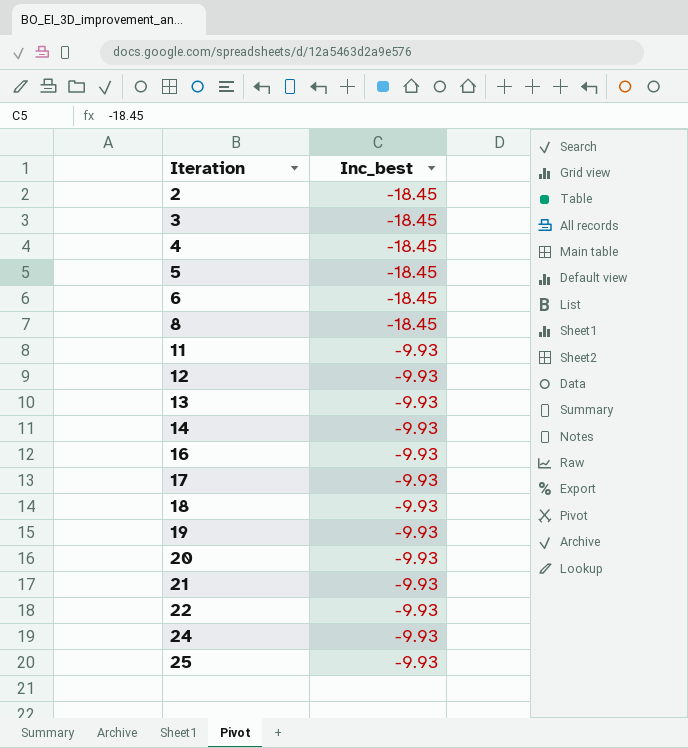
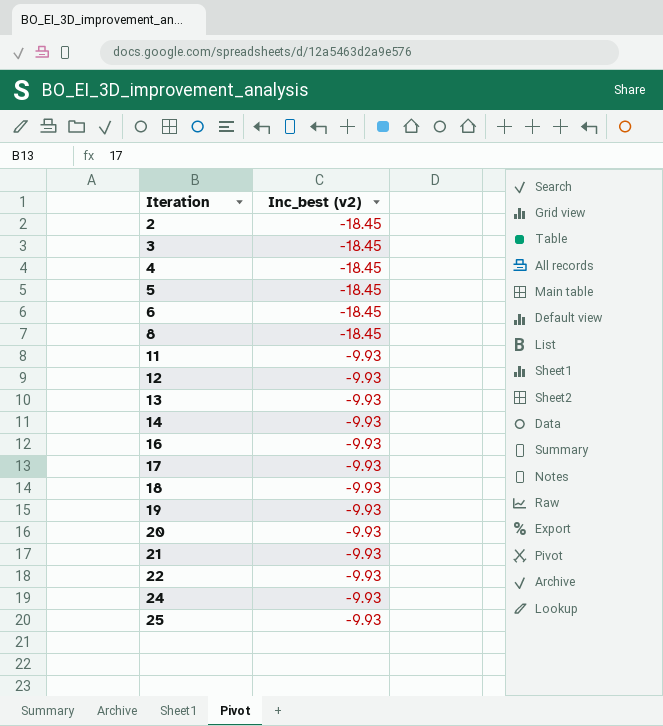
column name: Inc_best -> Inc_best (v2)

